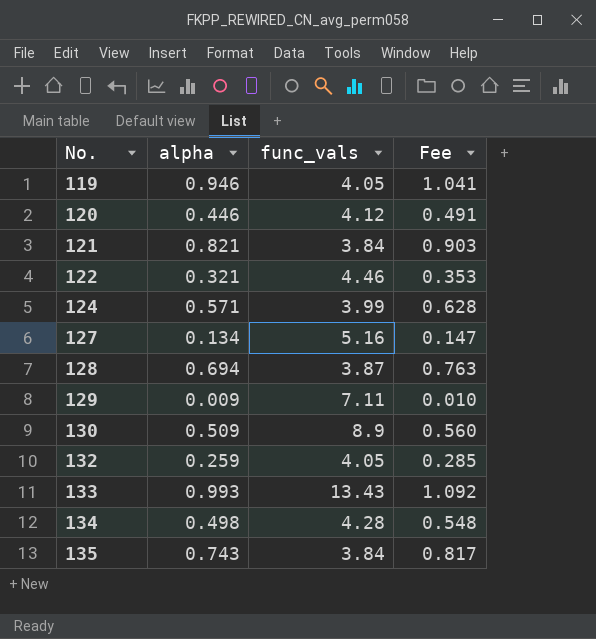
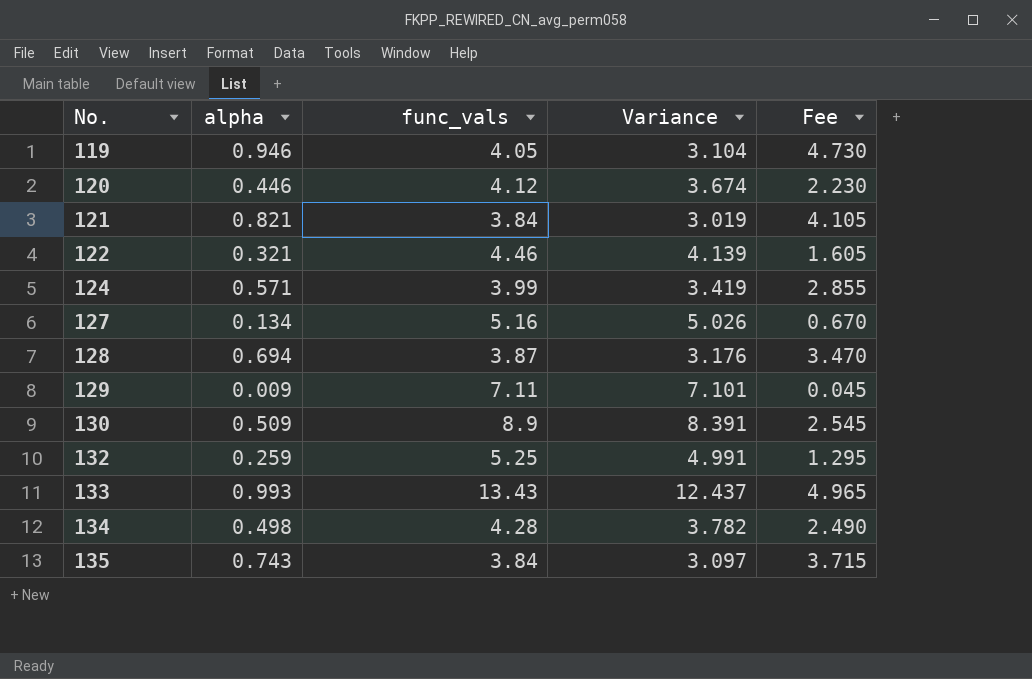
column Variance | formula: none -> [func_vals] - [alpha]
column Fee | formula: [alpha] * 1.1 -> [alpha] * 5
132 | func_vals: 4.05 -> 5.25

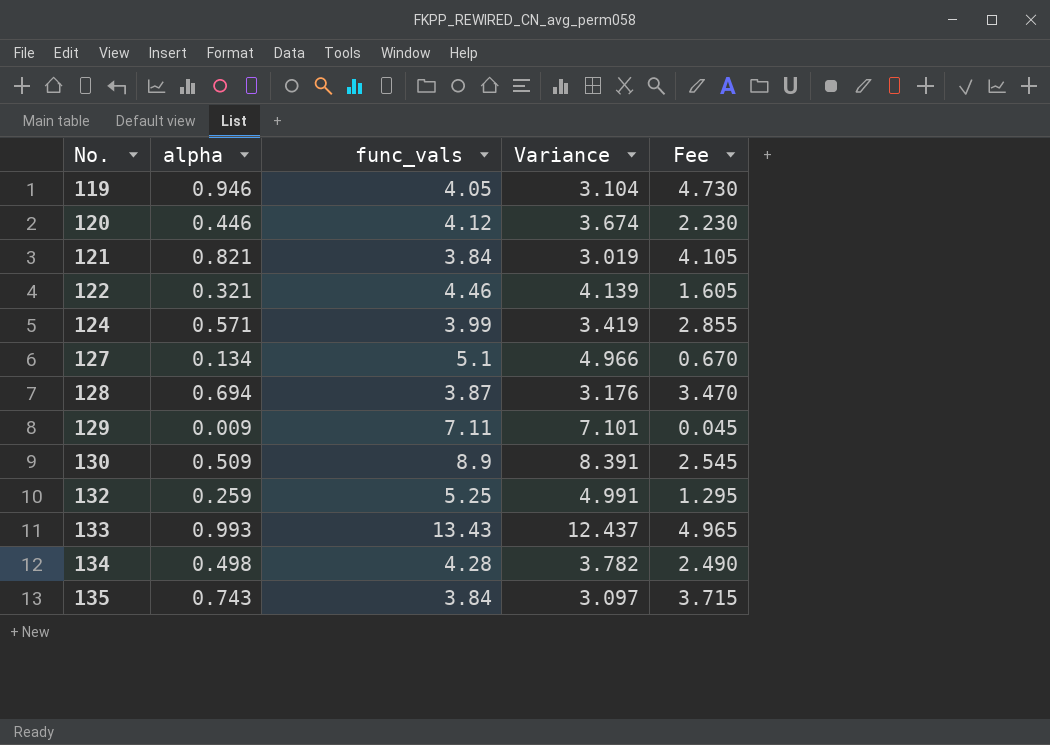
127 | func_vals: 5.16 -> 5.1
127 | Variance: 5.026 -> 4.966

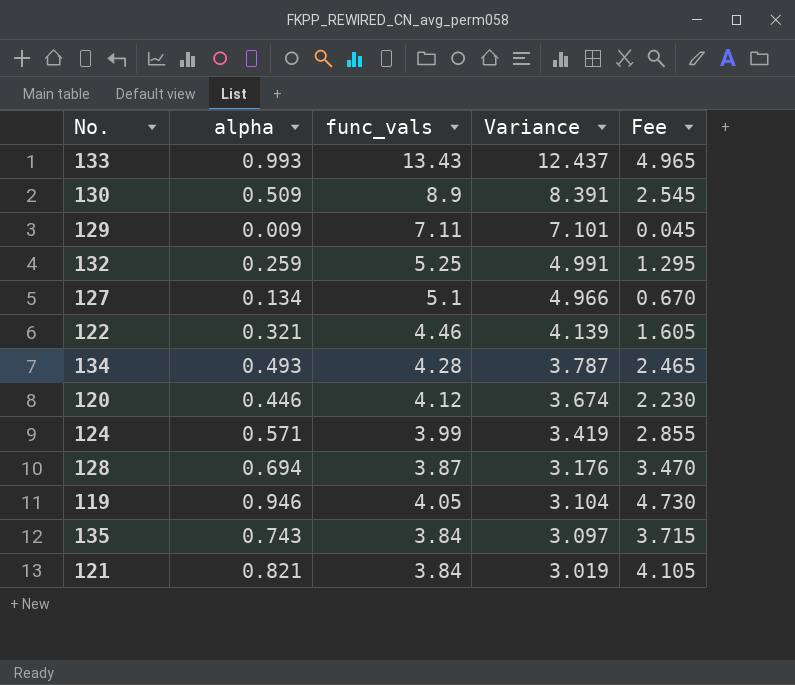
row order: No. ascending -> Variance descending
134 | alpha: 0.498 -> 0.493
134 | Variance: 3.782 -> 3.787
134 | Fee: 2.490 -> 2.465

